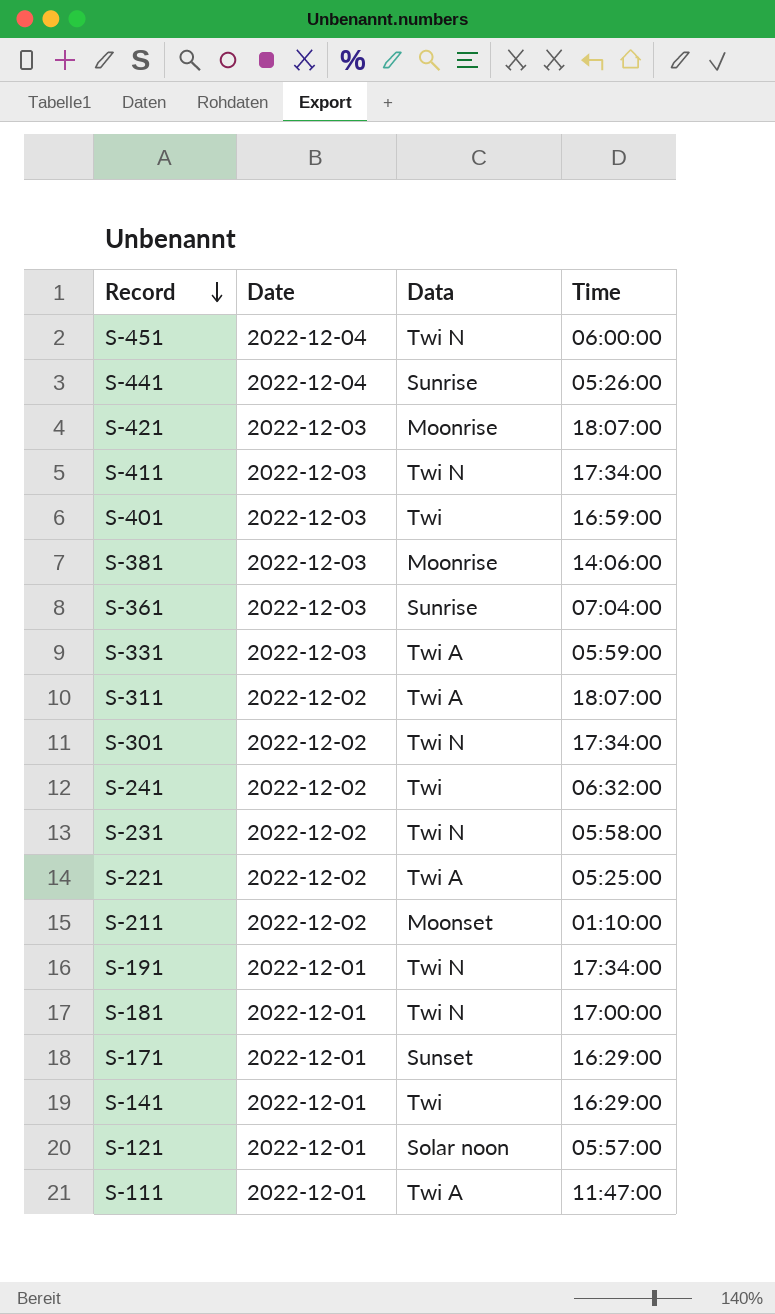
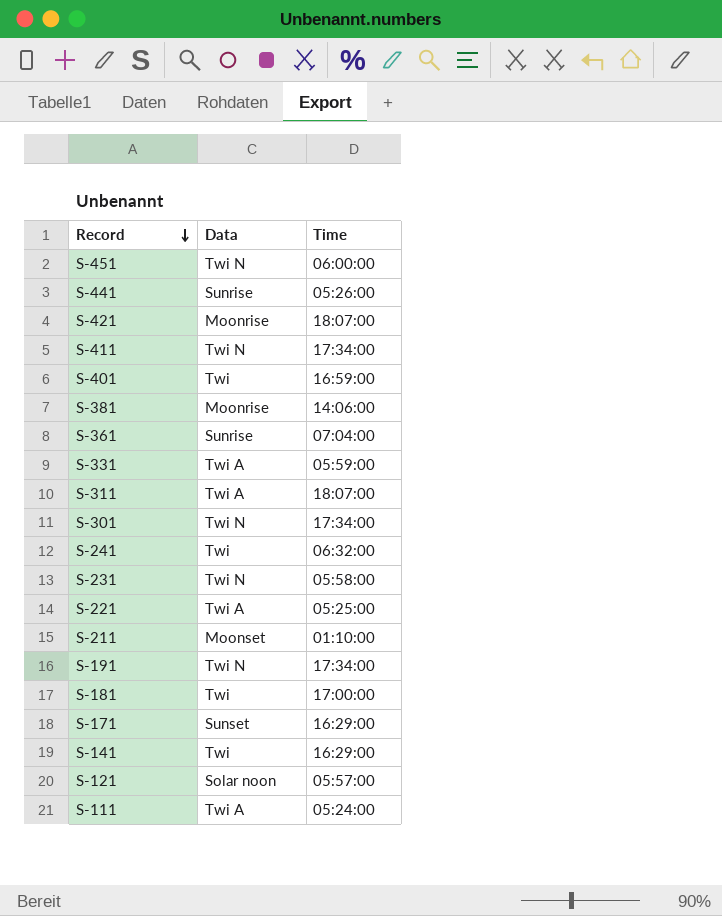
column Date | position: 2 -> none
S-181 | Data: Twi N -> Twi
S-111 | Time: 11:47:00 -> 05:24:00

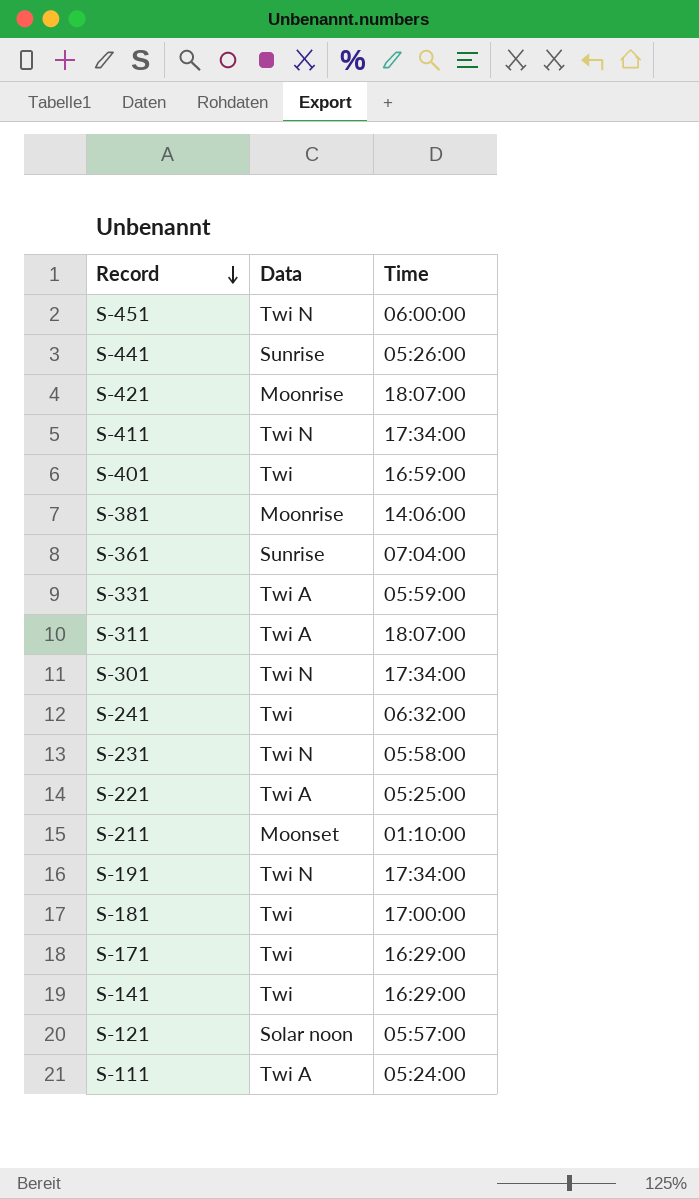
S-171 | Data: Sunset -> Twi

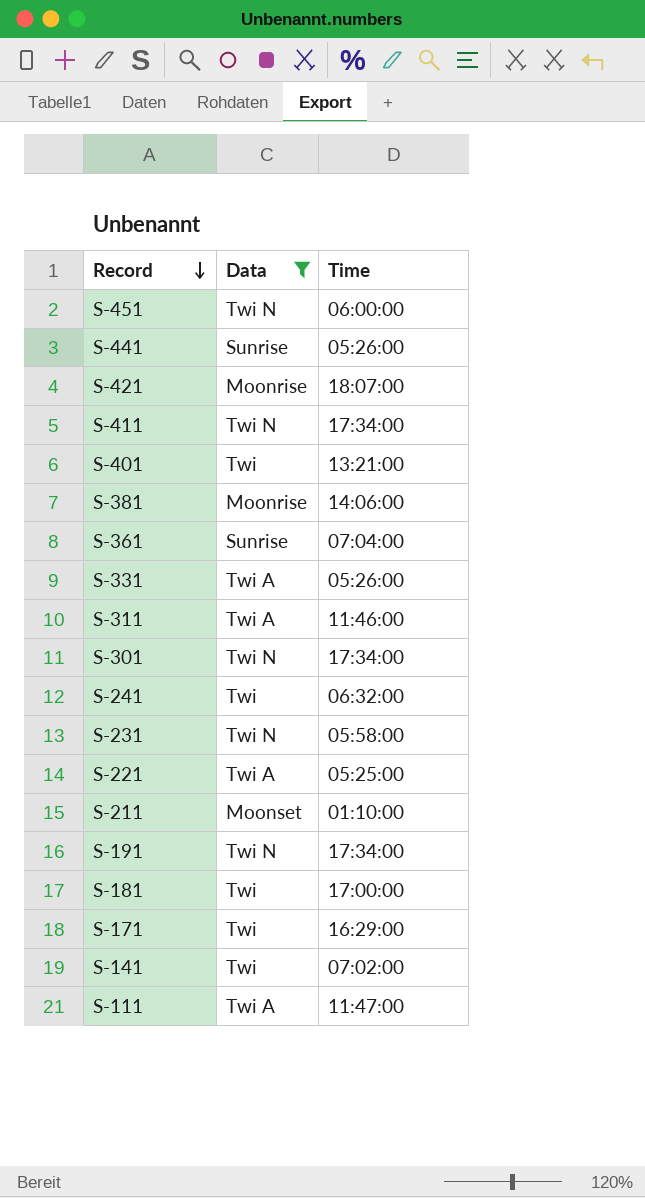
filter: none -> Data != Solar noon
S-401 | Time: 16:59:00 -> 13:21:00
S-331 | Time: 05:59:00 -> 05:26:00
S-311 | Time: 18:07:00 -> 11:46:00
S-141 | Time: 16:29:00 -> 07:02:00
S-111 | Time: 05:24:00 -> 11:47:00

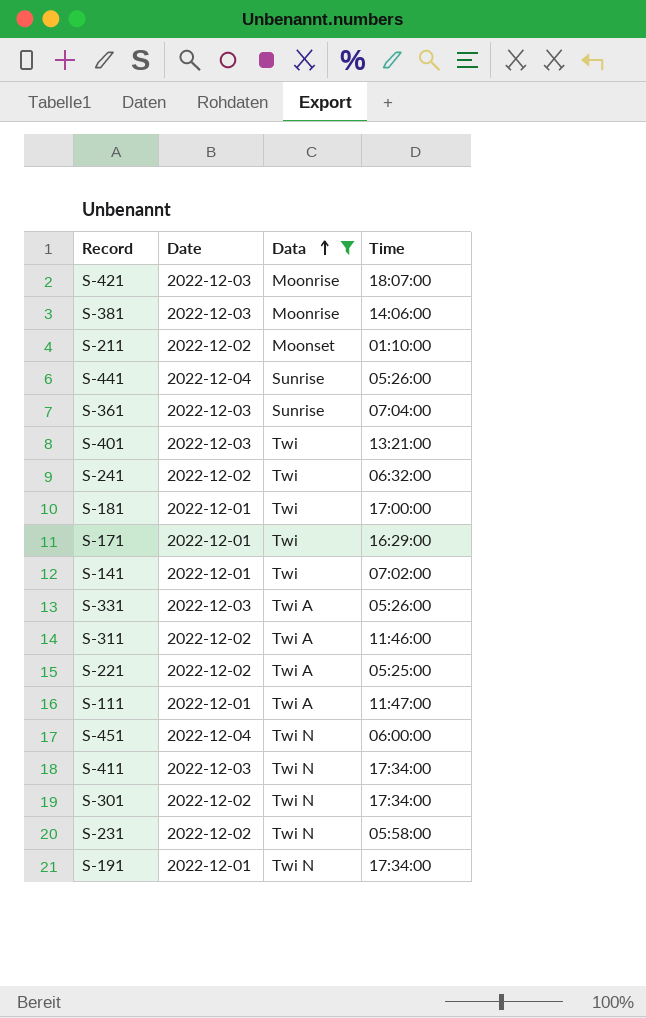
row order: Record descending -> Data ascending
column Date | position: none -> 2

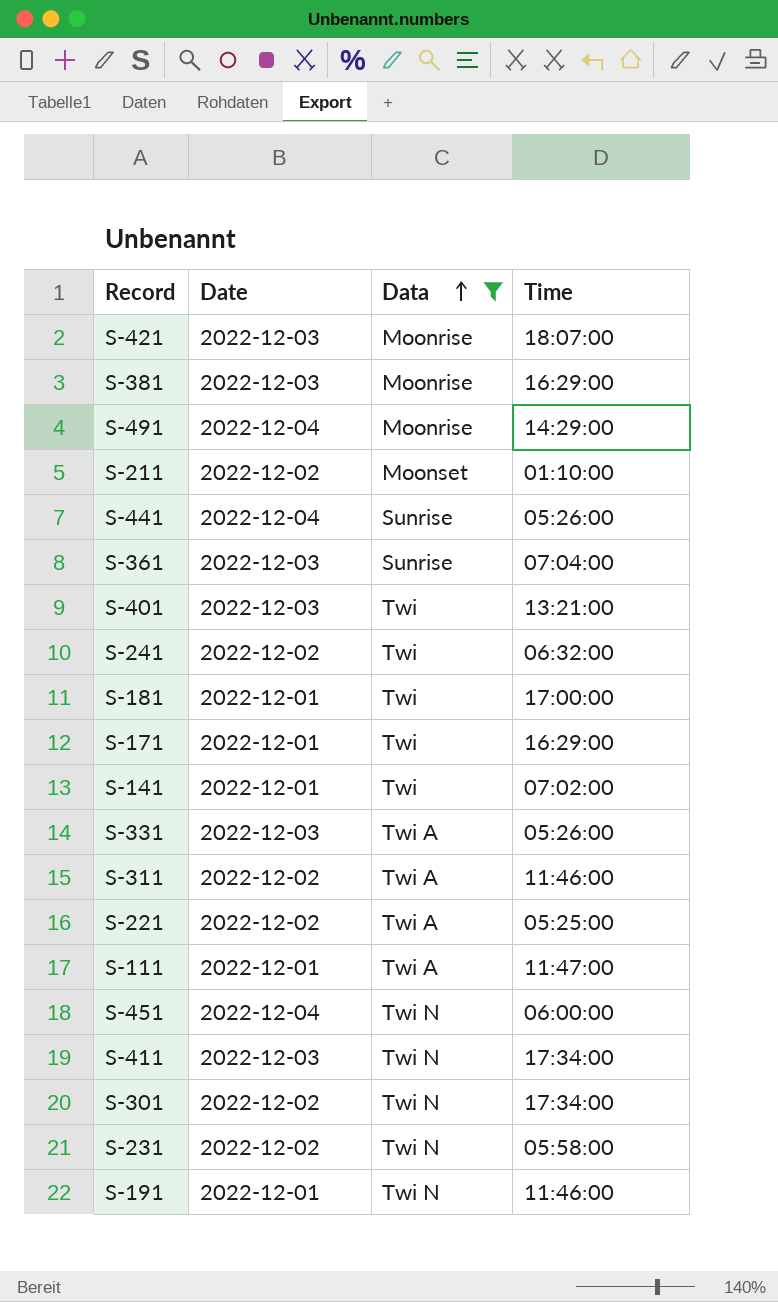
S-381 | Time: 14:06:00 -> 16:29:00
row S-491: none -> 2022-12-04 | Moonrise | 14:29:00
S-191 | Time: 17:34:00 -> 11:46:00

